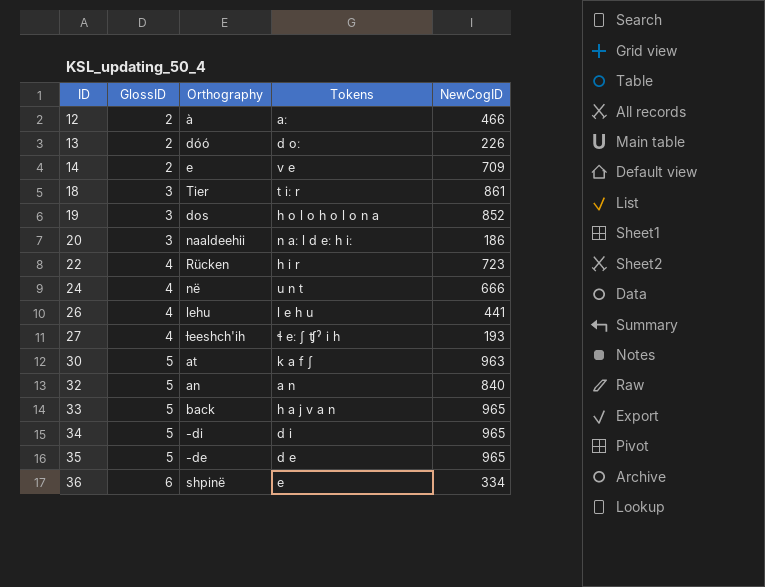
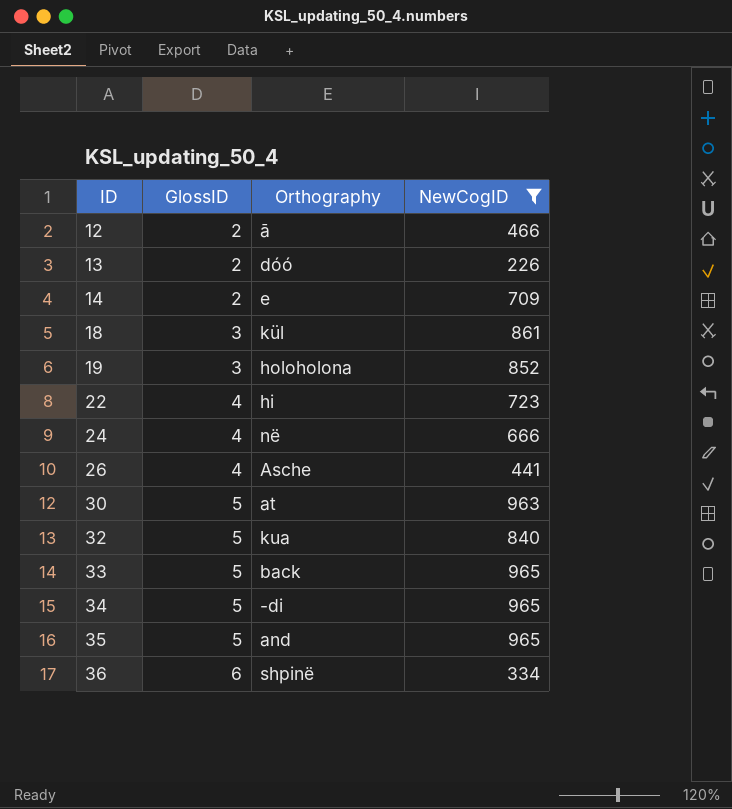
filter: none -> NewCogID >= 226
column Tokens | position: 4 -> none
12 | Orthography: à -> ā
18 | Orthography: Tier -> kül
19 | Orthography: dos -> holoholona
22 | Orthography: Rücken -> hi
26 | Orthography: lehu -> Asche
32 | Orthography: an -> kua
35 | Orthography: -de -> and

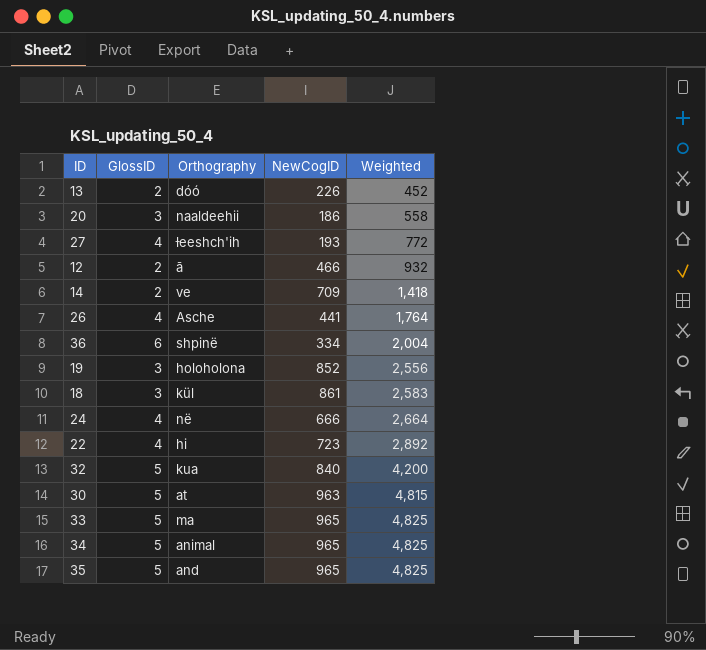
filter: NewCogID >= 226 -> none
row order: ID ascending -> Weighted ascending
column Weighted | formula: none -> [GlossID] * [NewCogID]
14 | Orthography: e -> ve
33 | Orthography: back -> ma
34 | Orthography: -di -> animal

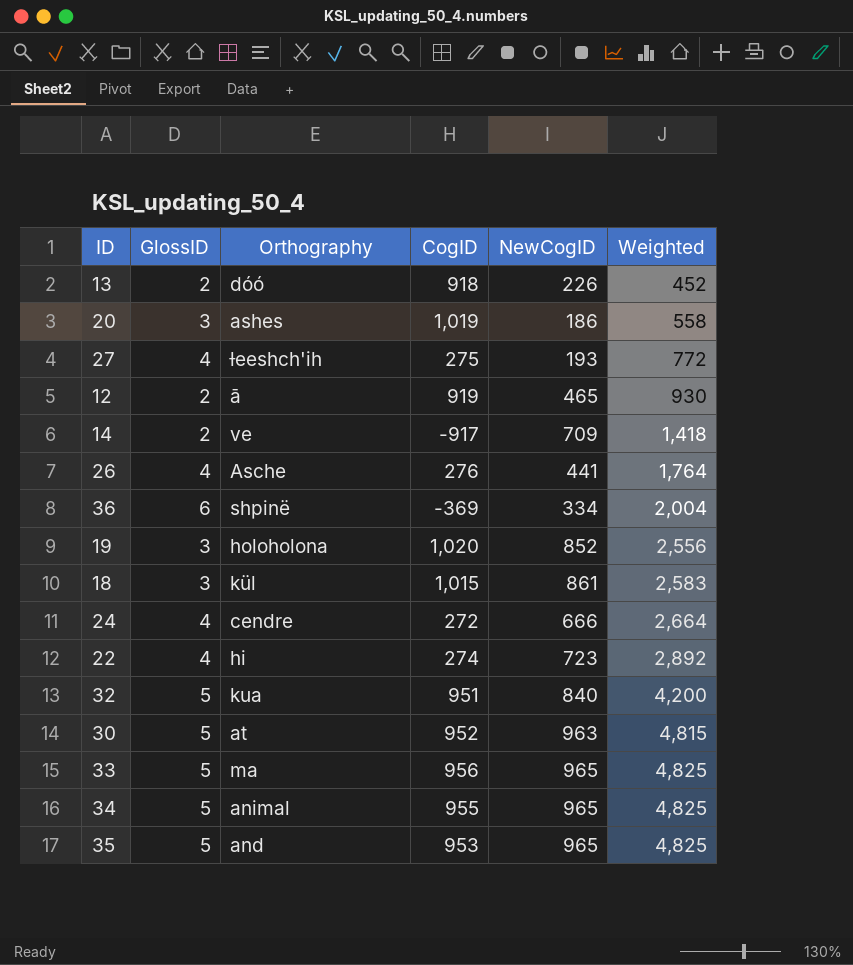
column CogID | position: none -> 4
20 | Orthography: naaldeehii -> ashes
12 | NewCogID: 466 -> 465
12 | Weighted: 932 -> 930
24 | Orthography: në -> cendre

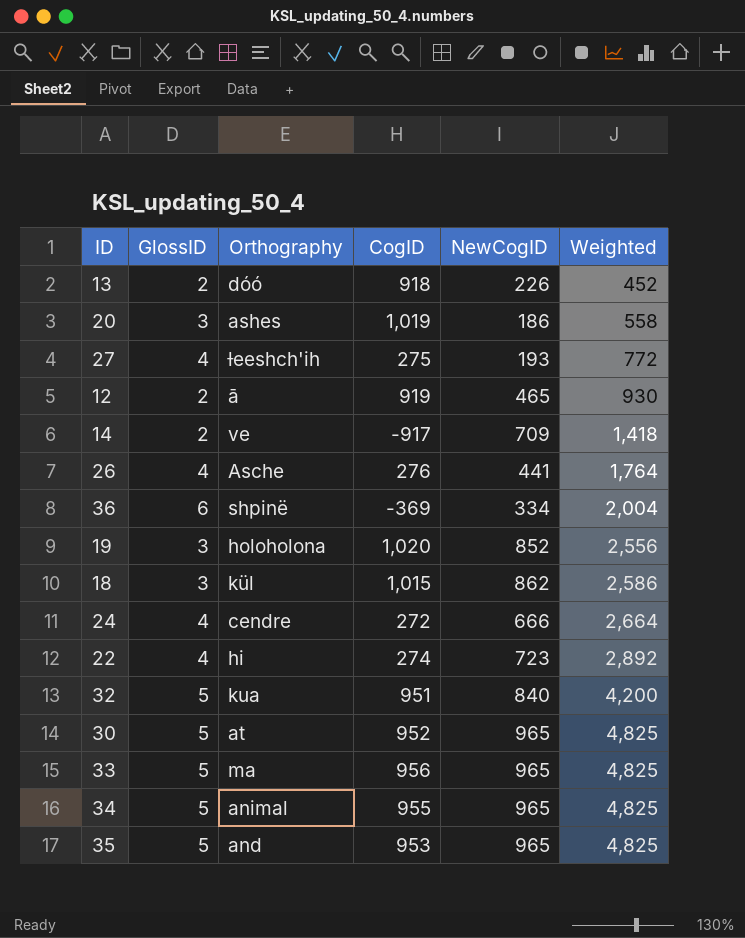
18 | NewCogID: 861 -> 862
18 | Weighted: 2,583 -> 2,586
30 | NewCogID: 963 -> 965
30 | Weighted: 4,815 -> 4,825

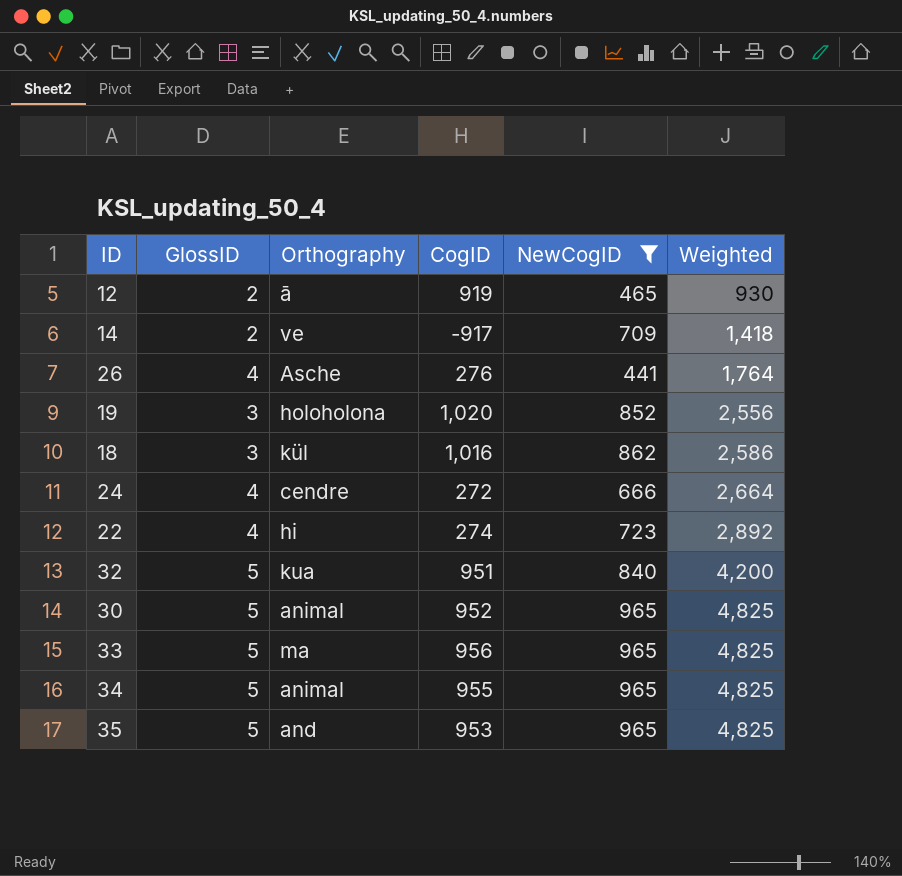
filter: none -> NewCogID >= 441
18 | CogID: 1,015 -> 1,016
30 | Orthography: at -> animal

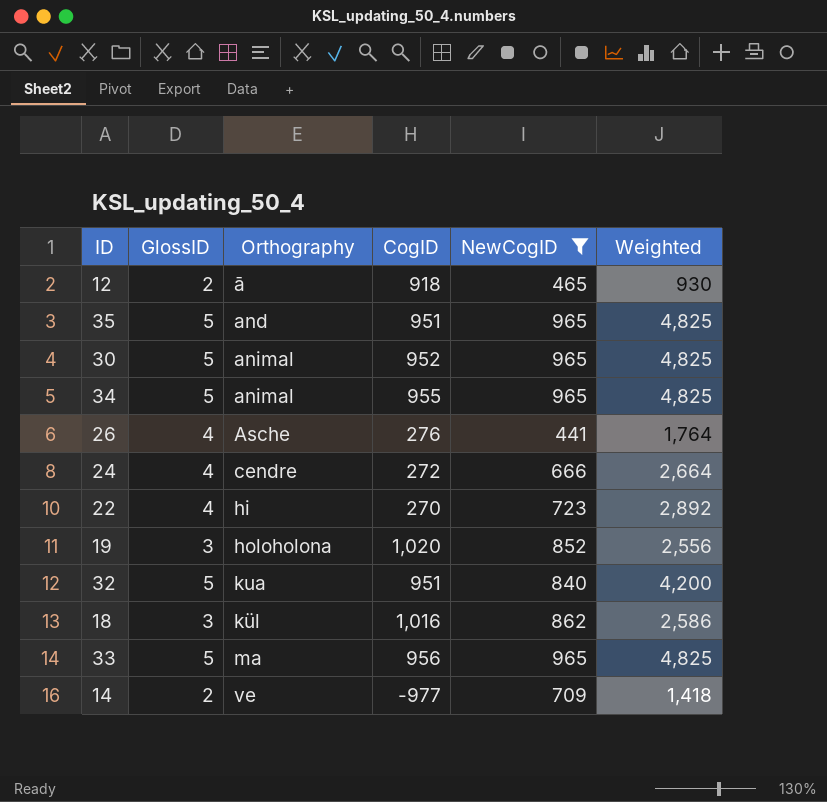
row order: Weighted ascending -> Orthography ascending
12 | CogID: 919 -> 918
35 | CogID: 953 -> 951
22 | CogID: 274 -> 270
14 | CogID: -917 -> -977

